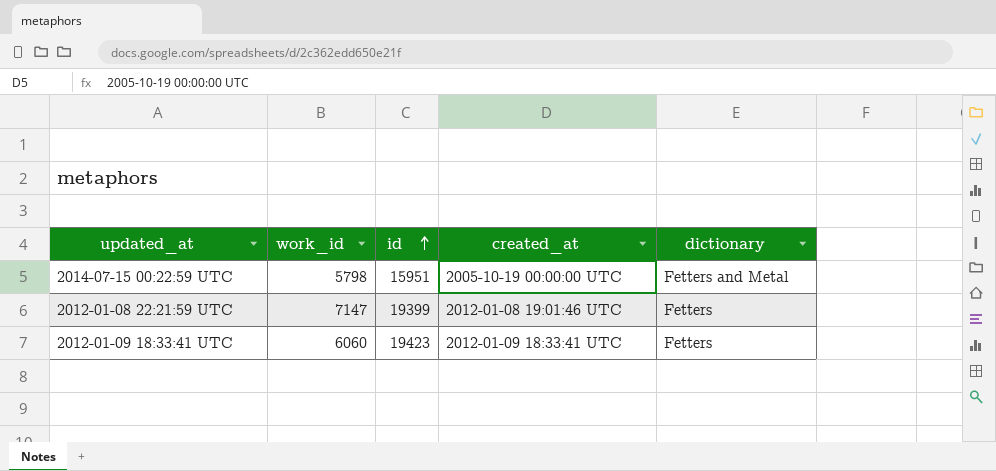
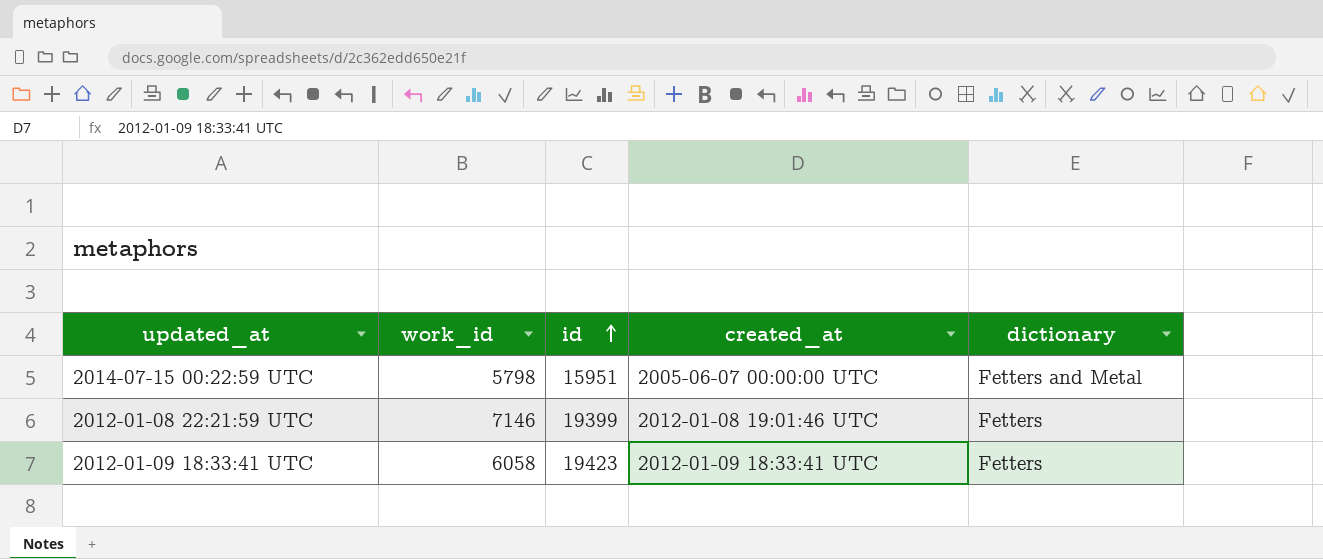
2014-07-15 00:22:59 UTC | created_at: 2005-10-19 00:00:00 UTC -> 2005-06-07 00:00:00 UTC
2012-01-08 22:21:59 UTC | work_id: 7147 -> 7146
2012-01-09 18:33:41 UTC | work_id: 6060 -> 6058

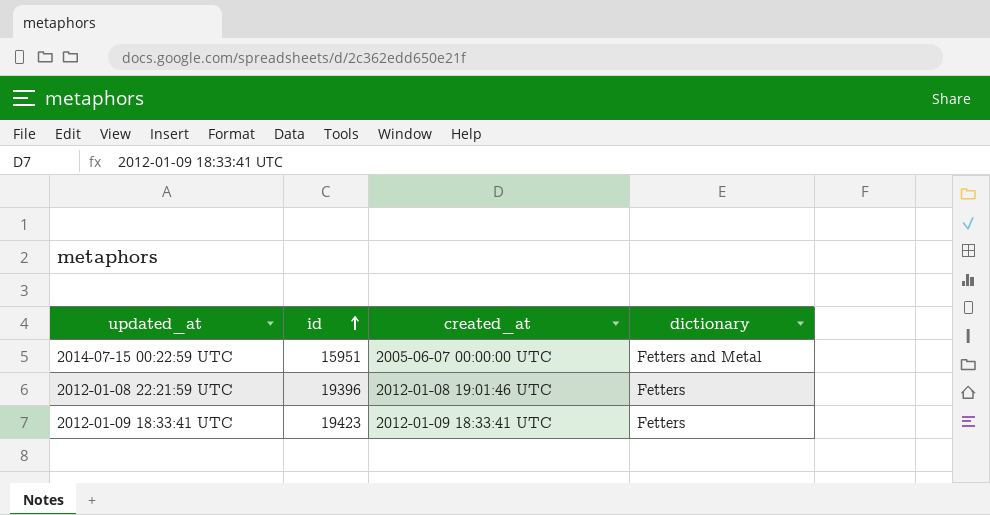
column work_id | position: 2 -> none
2012-01-08 22:21:59 UTC | id: 19399 -> 19396

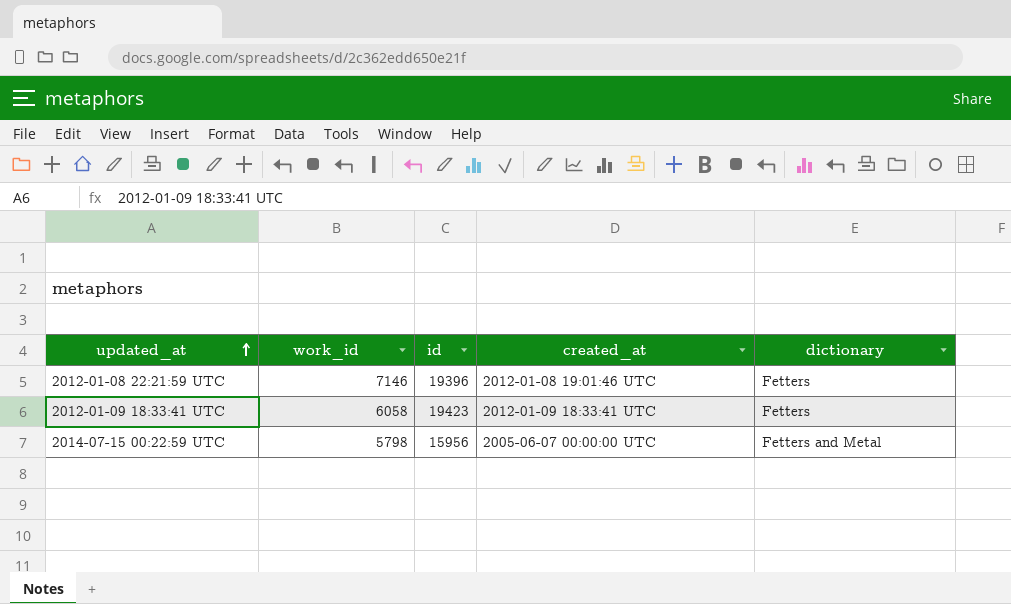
row order: id ascending -> updated_at ascending
column work_id | position: none -> 2
2014-07-15 00:22:59 UTC | id: 15951 -> 15956

